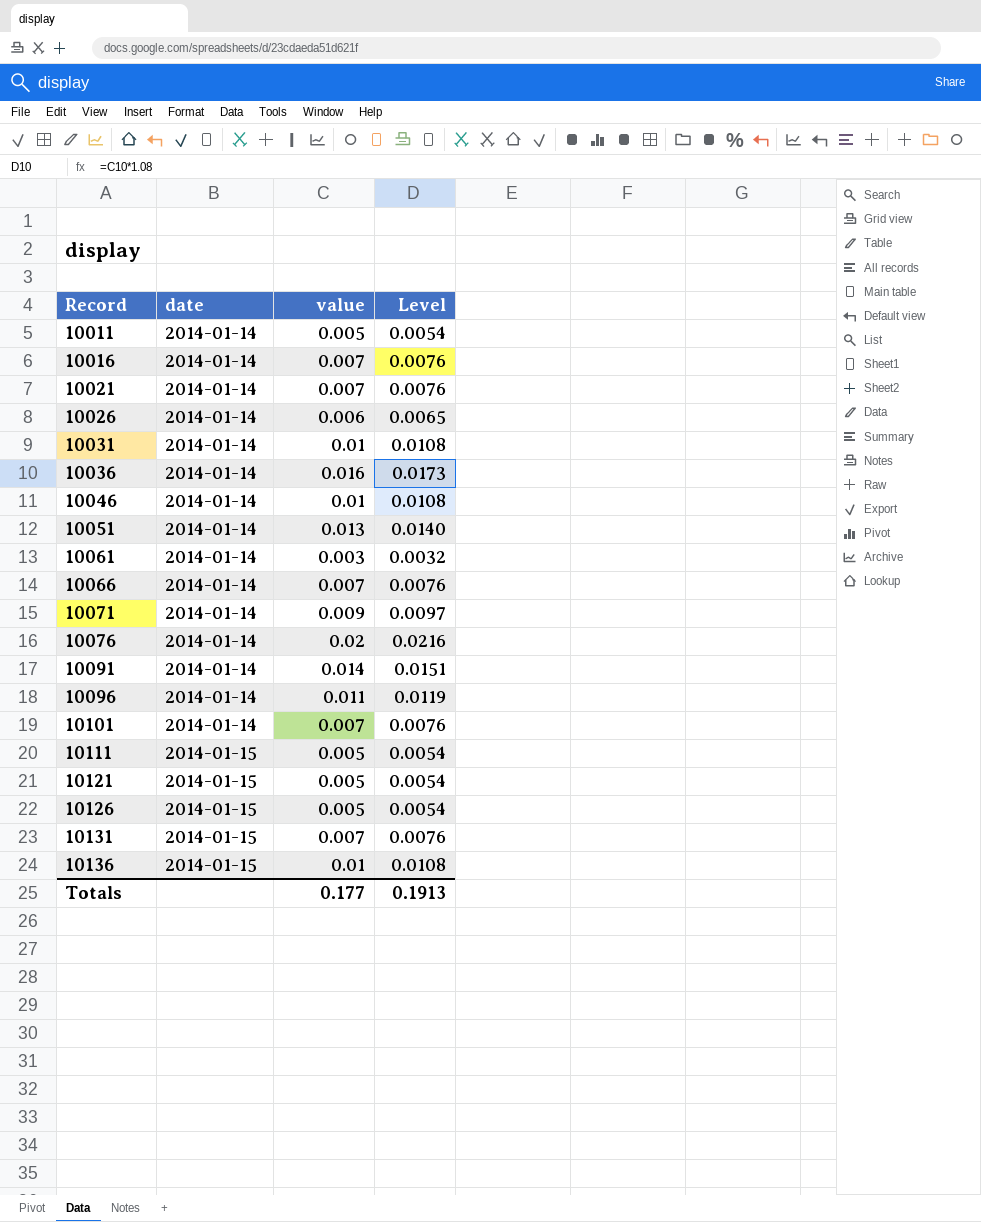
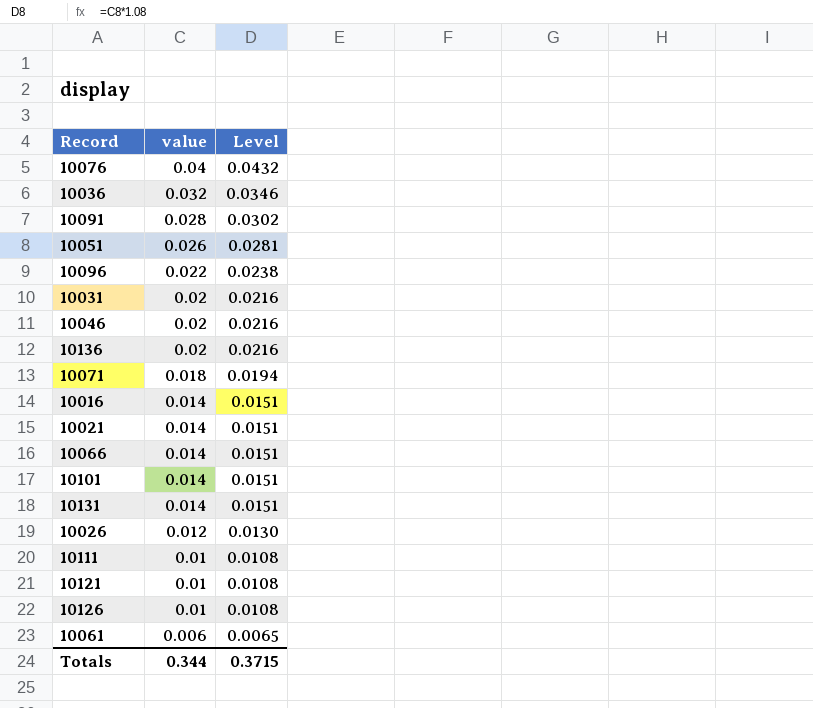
row order: Record ascending -> value descending
column date | position: 2 -> none
row 10011: 2014-01-14 | 0.005 | 0.0054 -> none
10076 | value: 0.02 -> 0.04
10076 | Level: 0.0216 -> 0.0432
10036 | value: 0.016 -> 0.032
10036 | Level: 0.0173 -> 0.0346
10091 | value: 0.014 -> 0.028
10091 | Level: 0.0151 -> 0.0302
10051 | value: 0.013 -> 0.026
10051 | Level: 0.0140 -> 0.0281
10096 | value: 0.011 -> 0.022
10096 | Level: 0.0119 -> 0.0238
10031 | value: 0.01 -> 0.02
10031 | Level: 0.0108 -> 0.0216
10046 | value: 0.01 -> 0.02
10046 | Level: 0.0108 -> 0.0216
10136 | value: 0.01 -> 0.02
10136 | Level: 0.0108 -> 0.0216
10071 | value: 0.009 -> 0.018
10071 | Level: 0.0097 -> 0.0194
10016 | value: 0.007 -> 0.014
10016 | Level: 0.0076 -> 0.0151
10021 | value: 0.007 -> 0.014
10021 | Level: 0.0076 -> 0.0151
10066 | value: 0.007 -> 0.014
10066 | Level: 0.0076 -> 0.0151
10101 | value: 0.007 -> 0.014
10101 | Level: 0.0076 -> 0.0151
10131 | value: 0.007 -> 0.014
10131 | Level: 0.0076 -> 0.0151
10026 | value: 0.006 -> 0.012
10026 | Level: 0.0065 -> 0.0130
10111 | value: 0.005 -> 0.01
10111 | Level: 0.0054 -> 0.0108
10121 | value: 0.005 -> 0.01
10121 | Level: 0.0054 -> 0.0108
10126 | value: 0.005 -> 0.01
10126 | Level: 0.0054 -> 0.0108
10061 | value: 0.003 -> 0.006
10061 | Level: 0.0032 -> 0.0065
Totals | value: 0.177 -> 0.344
Totals | Level: 0.1913 -> 0.3715

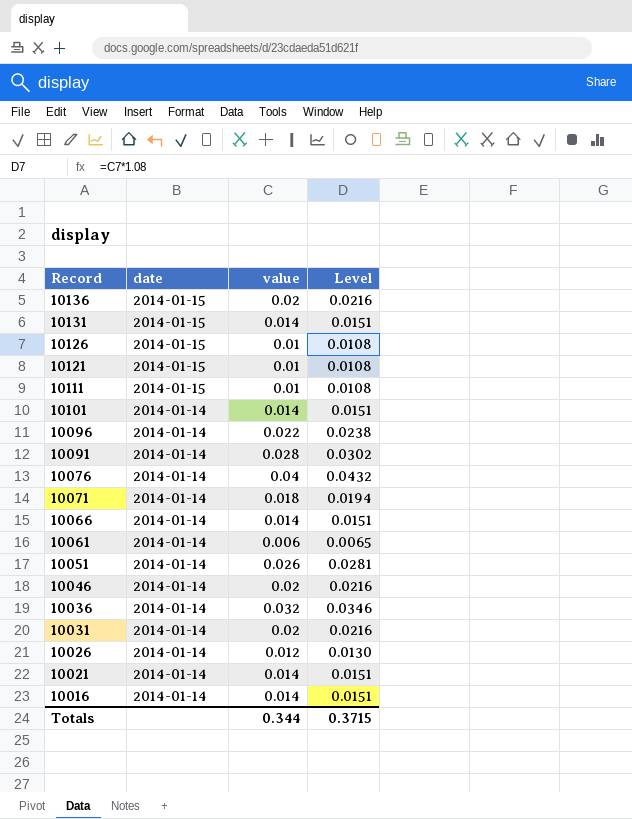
row order: value descending -> Record descending
column date | position: none -> 2

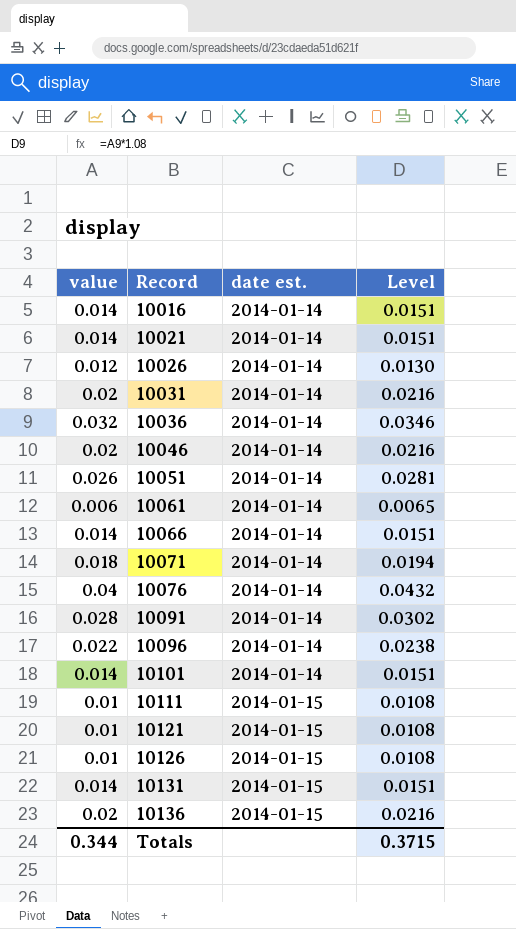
row order: Record descending -> Record ascending
column value | position: 3 -> 1
column name: date -> date est.

